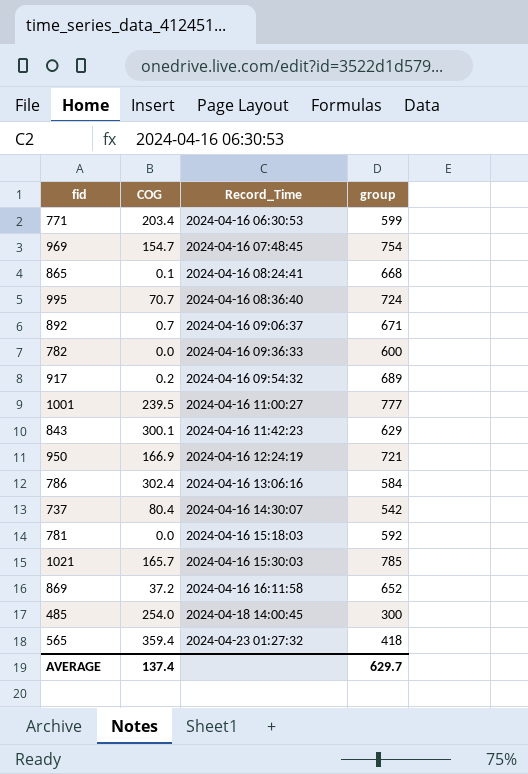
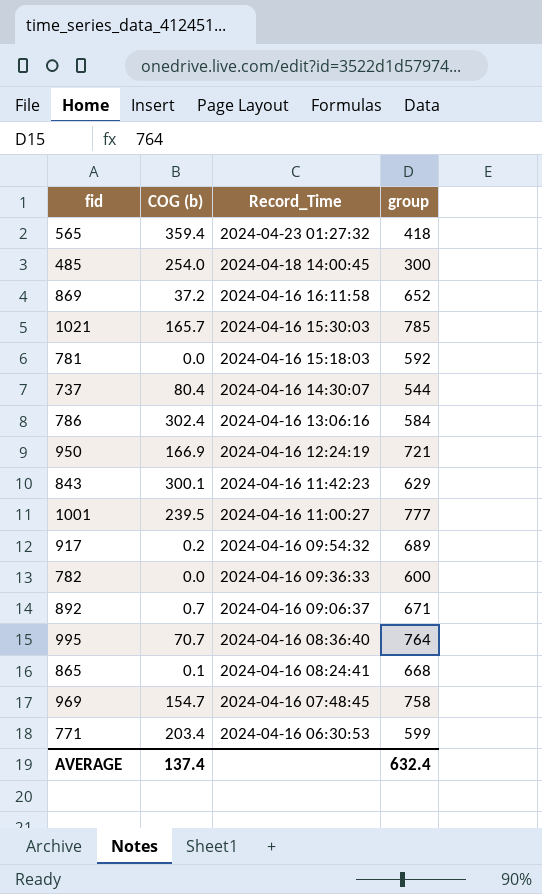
row order: Record_Time ascending -> Record_Time descending
column name: COG -> COG (b)
737 | group: 542 -> 544
995 | group: 724 -> 764
969 | group: 754 -> 758
AVERAGE | group: 629.7 -> 632.4

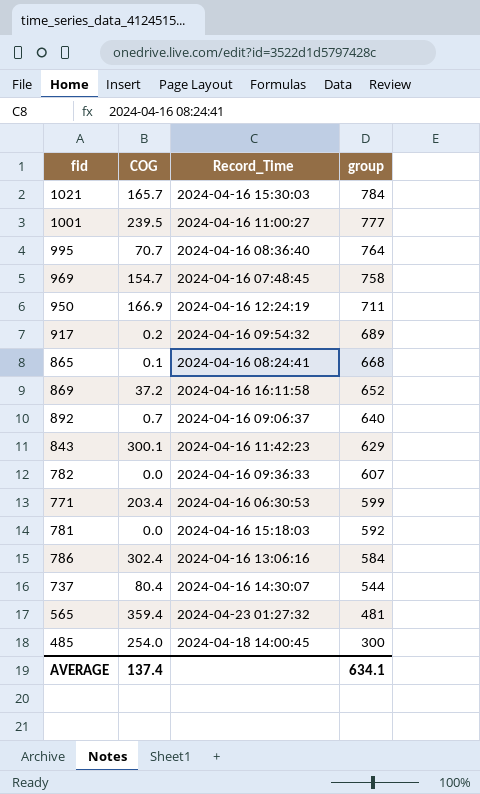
row order: Record_Time descending -> group descending
column name: COG (b) -> COG
1021 | group: 785 -> 784
950 | group: 721 -> 711
892 | group: 671 -> 640
782 | group: 600 -> 607
565 | group: 418 -> 481
AVERAGE | group: 632.4 -> 634.1

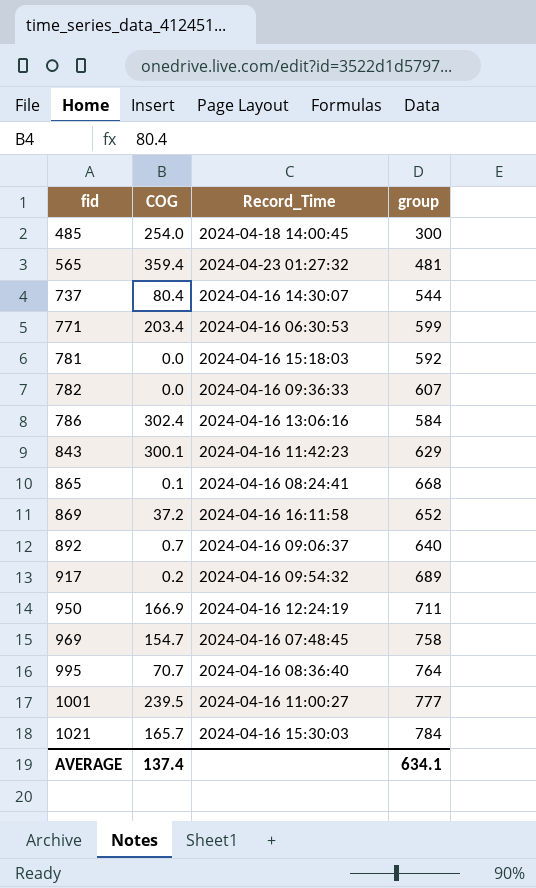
row order: group descending -> fid ascending

